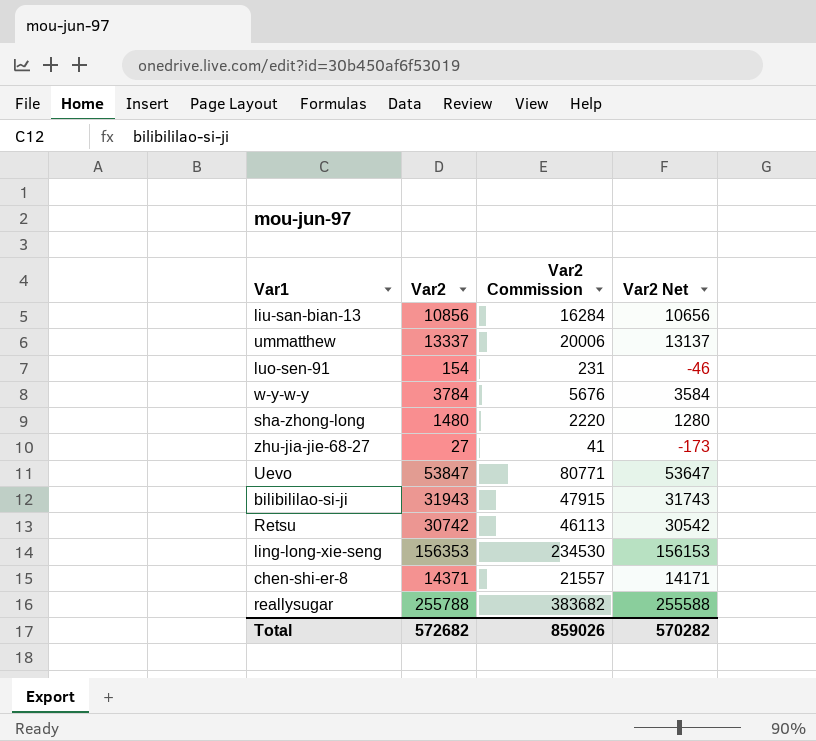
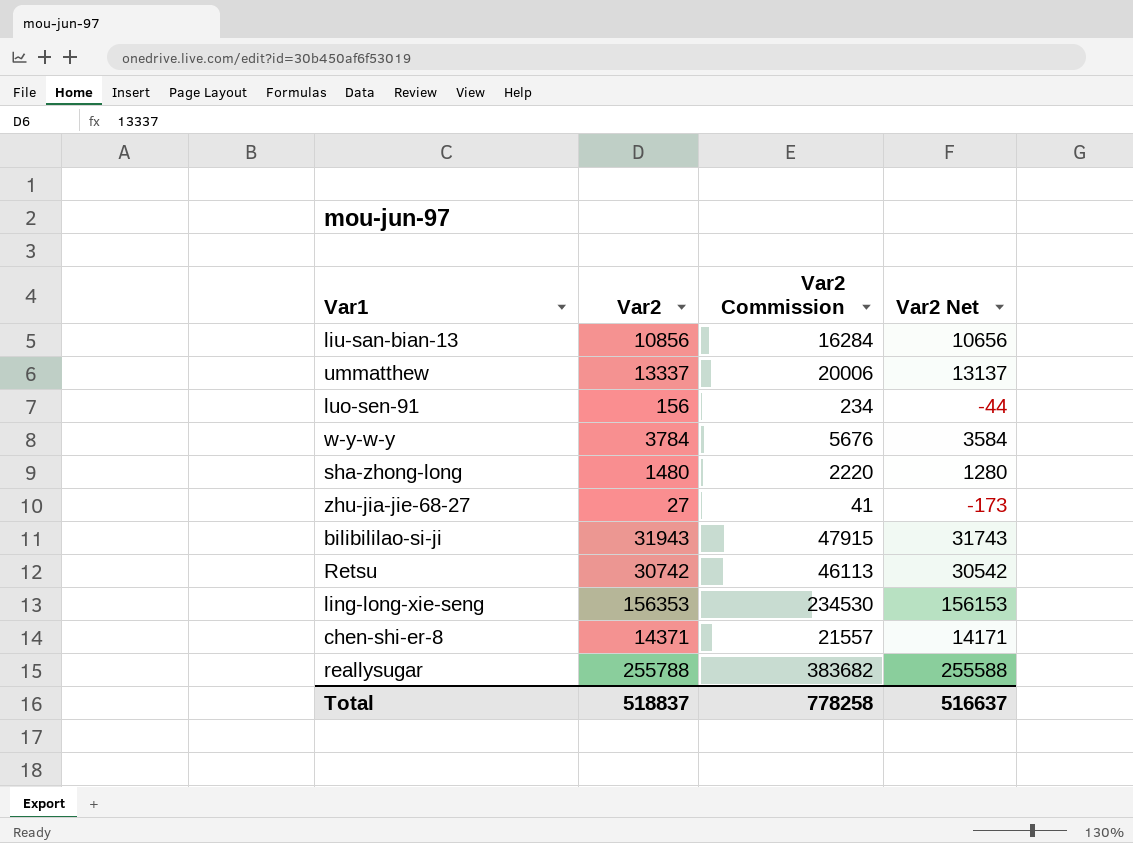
row Uevo: 53847 | 80771 | 53647 -> none
luo-sen-91 | Var2: 154 -> 156
luo-sen-91 | Var2 Commission: 231 -> 234
luo-sen-91 | Var2 Net: -46 -> -44
Total | Var2: 572682 -> 518837
Total | Var2 Commission: 859026 -> 778258
Total | Var2 Net: 570282 -> 516637

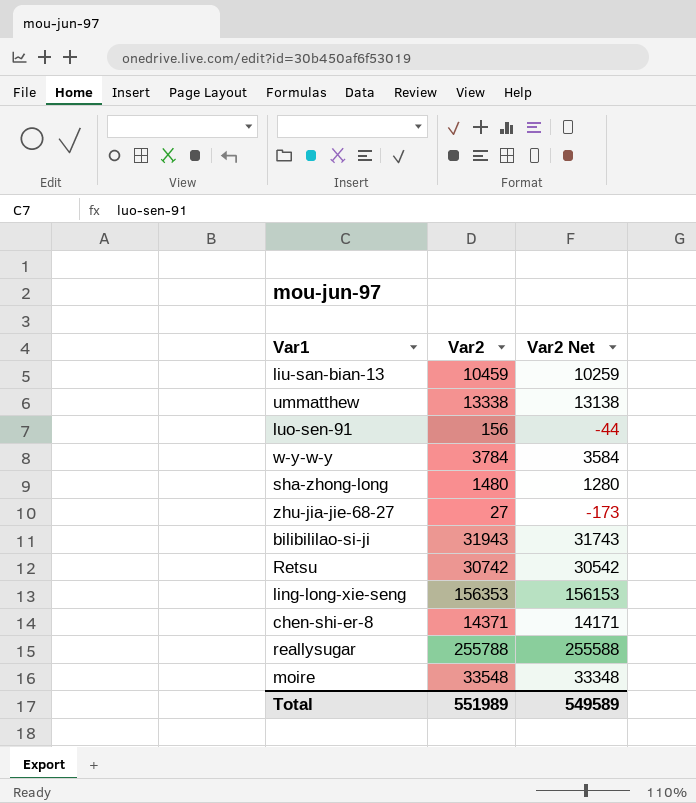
column Var2 Commission | formula: [Var2] * 1.5 -> none
liu-san-bian-13 | Var2: 10856 -> 10459
liu-san-bian-13 | Var2 Net: 10656 -> 10259
ummatthew | Var2: 13337 -> 13338
ummatthew | Var2 Net: 13137 -> 13138
row moire: none -> 33548 | 33348
Total | Var2: 518837 -> 551989
Total | Var2 Net: 516637 -> 549589

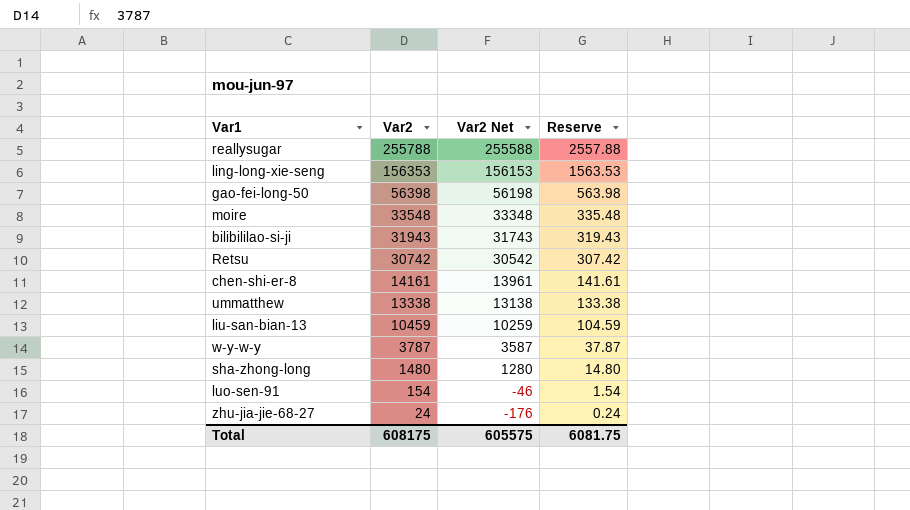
row order: none -> Var2 descending
column Reserve | formula: none -> [Var2] * 0.01
row gao-fei-long-50: none -> 56398 | 56198 | 563.98
chen-shi-er-8 | Var2: 14371 -> 14161
chen-shi-er-8 | Var2 Net: 14171 -> 13961
w-y-w-y | Var2: 3784 -> 3787
w-y-w-y | Var2 Net: 3584 -> 3587
luo-sen-91 | Var2: 156 -> 154
luo-sen-91 | Var2 Net: -44 -> -46
zhu-jia-jie-68-27 | Var2: 27 -> 24
zhu-jia-jie-68-27 | Var2 Net: -173 -> -176
Total | Var2: 551989 -> 608175
Total | Var2 Net: 549589 -> 605575

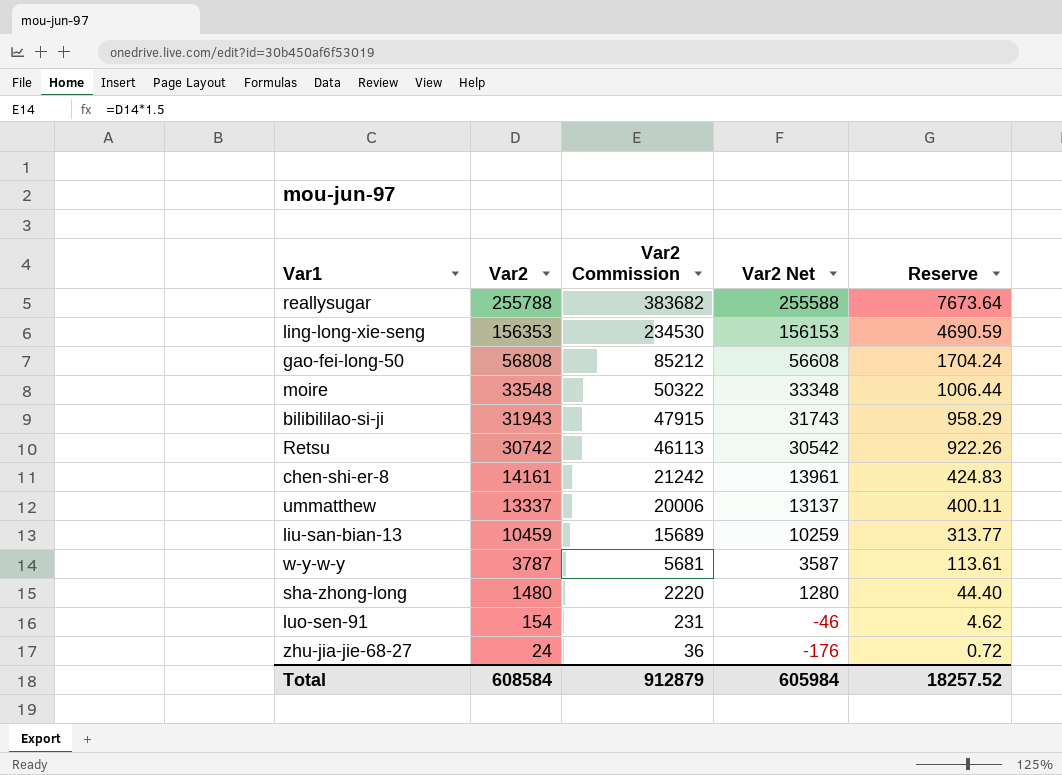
column Var2 Commission | formula: none -> [Var2] * 1.5
column Reserve | formula: [Var2] * 0.01 -> [Var2] * 0.03
gao-fei-long-50 | Var2: 56398 -> 56808
gao-fei-long-50 | Var2 Net: 56198 -> 56608
ummatthew | Var2: 13338 -> 13337
ummatthew | Var2 Net: 13138 -> 13137
Total | Var2: 608175 -> 608584
Total | Var2 Net: 605575 -> 605984
Total | Reserve: 6081.75 -> 18257.52

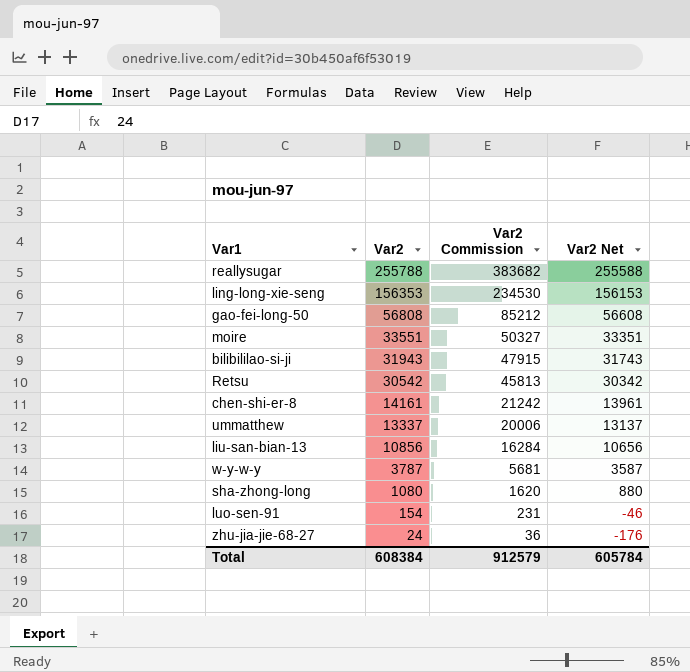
column Reserve | formula: [Var2] * 0.03 -> none
moire | Var2: 33548 -> 33551
moire | Var2 Commission: 50322 -> 50327
moire | Var2 Net: 33348 -> 33351
Retsu | Var2: 30742 -> 30542
Retsu | Var2 Commission: 46113 -> 45813
Retsu | Var2 Net: 30542 -> 30342
liu-san-bian-13 | Var2: 10459 -> 10856
liu-san-bian-13 | Var2 Commission: 15689 -> 16284
liu-san-bian-13 | Var2 Net: 10259 -> 10656
sha-zhong-long | Var2: 1480 -> 1080
sha-zhong-long | Var2 Commission: 2220 -> 1620
sha-zhong-long | Var2 Net: 1280 -> 880
Total | Var2: 608584 -> 608384
Total | Var2 Commission: 912879 -> 912579
Total | Var2 Net: 605984 -> 605784

